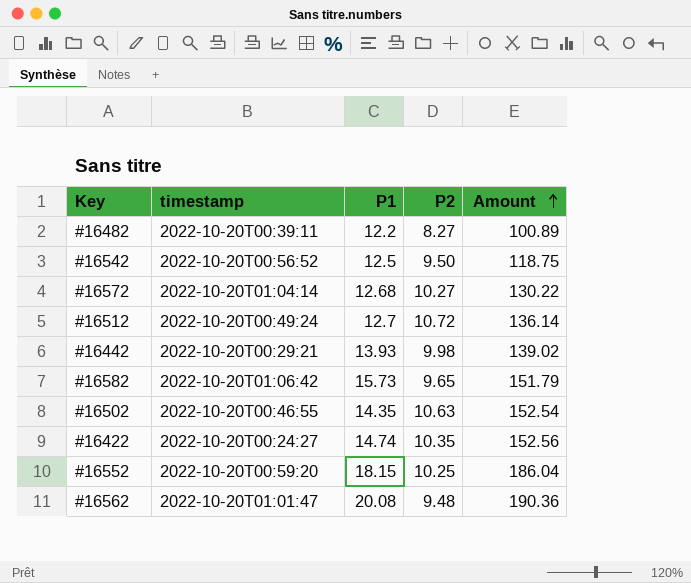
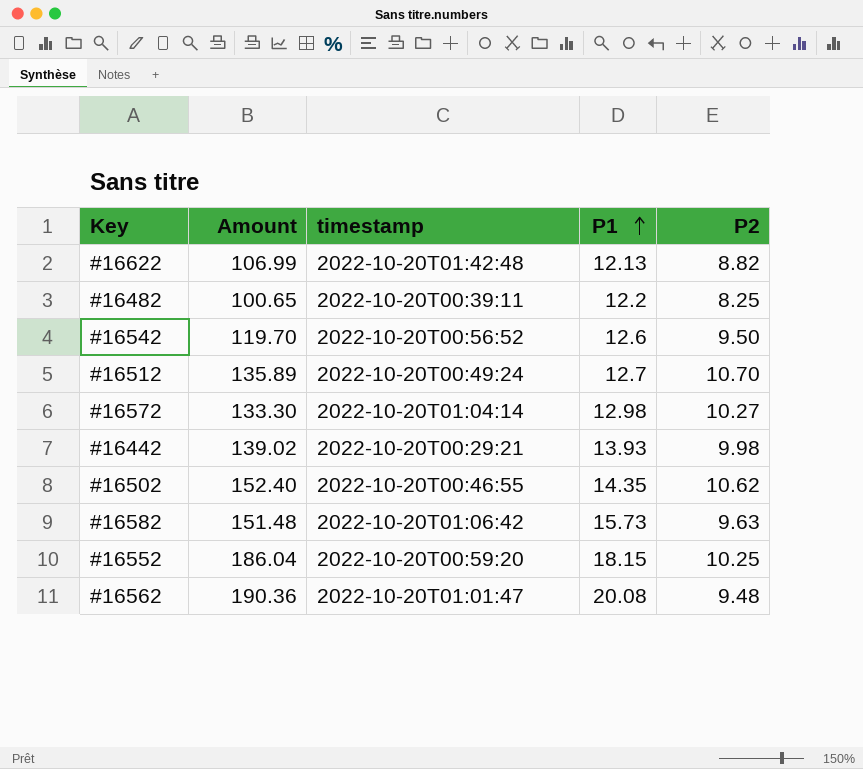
row order: Amount ascending -> P1 ascending
column Amount | position: 5 -> 2
row #16422: 2022-10-20T00:24:27 | 14.74 | 10.35 | 152.56 -> none
row #16622: none -> 106.99 | 2022-10-20T01:42:48 | 12.13 | 8.82
#16482 | Amount: 100.89 -> 100.65
#16482 | P2: 8.27 -> 8.25
#16542 | Amount: 118.75 -> 119.70
#16542 | P1: 12.5 -> 12.6
#16512 | Amount: 136.14 -> 135.89
#16512 | P2: 10.72 -> 10.70
#16572 | Amount: 130.22 -> 133.30
#16572 | P1: 12.68 -> 12.98
#16502 | Amount: 152.54 -> 152.40
#16502 | P2: 10.63 -> 10.62
#16582 | Amount: 151.79 -> 151.48
#16582 | P2: 9.65 -> 9.63

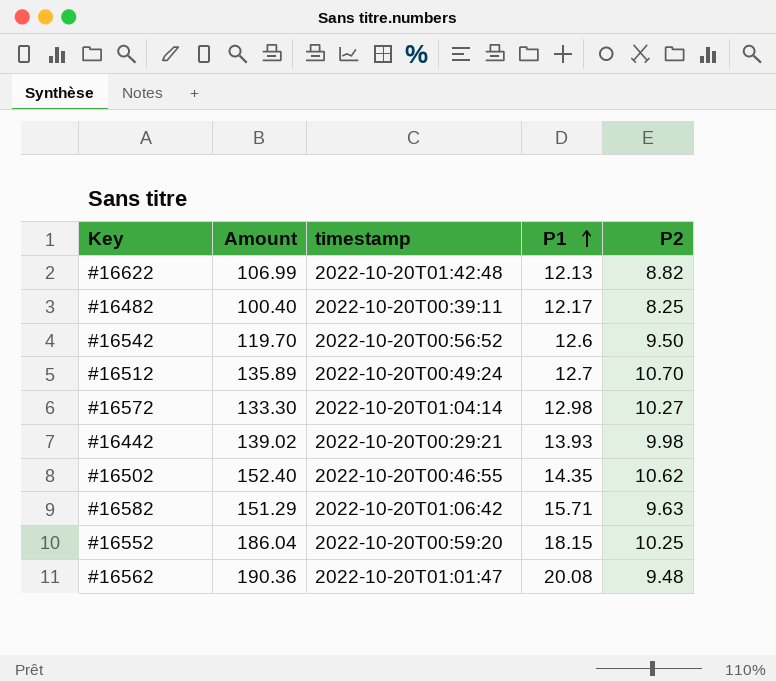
#16482 | Amount: 100.65 -> 100.40
#16482 | P1: 12.2 -> 12.17
#16582 | Amount: 151.48 -> 151.29
#16582 | P1: 15.73 -> 15.71

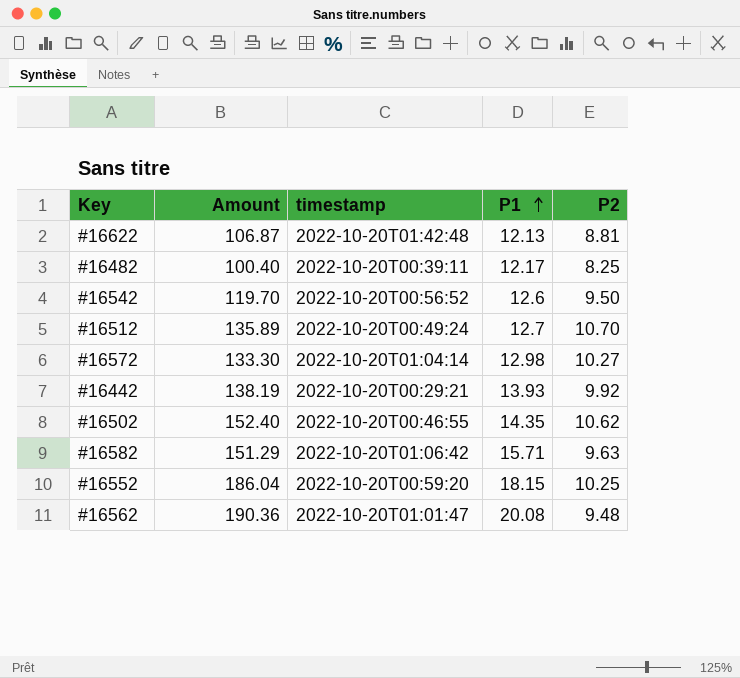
#16622 | Amount: 106.99 -> 106.87
#16622 | P2: 8.82 -> 8.81
#16442 | Amount: 139.02 -> 138.19
#16442 | P2: 9.98 -> 9.92

